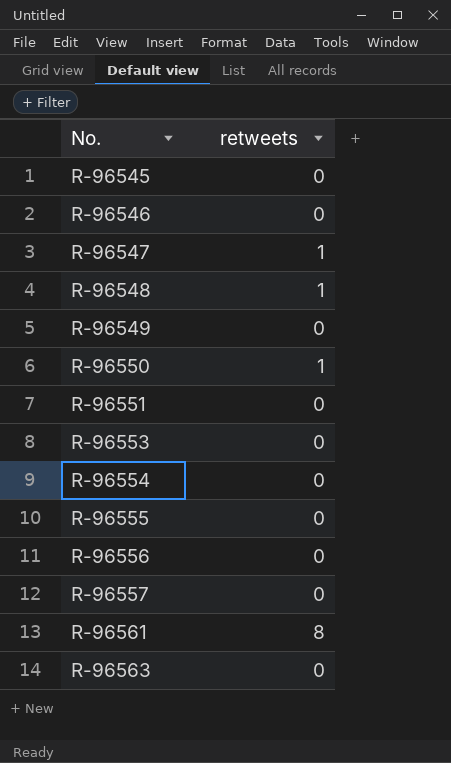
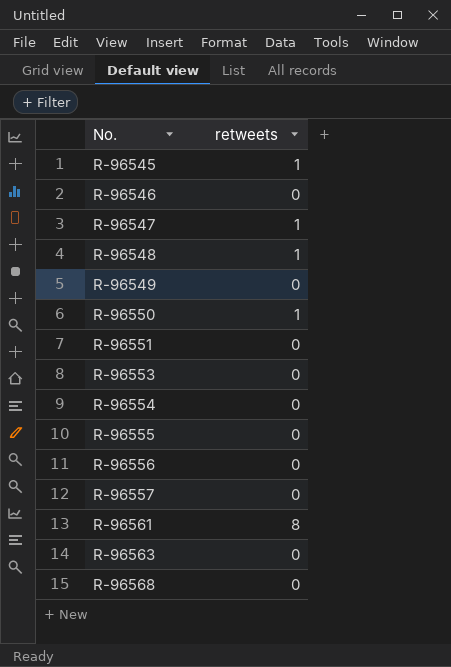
R-96545 | retweets: 0 -> 1
row R-96568: none -> 0

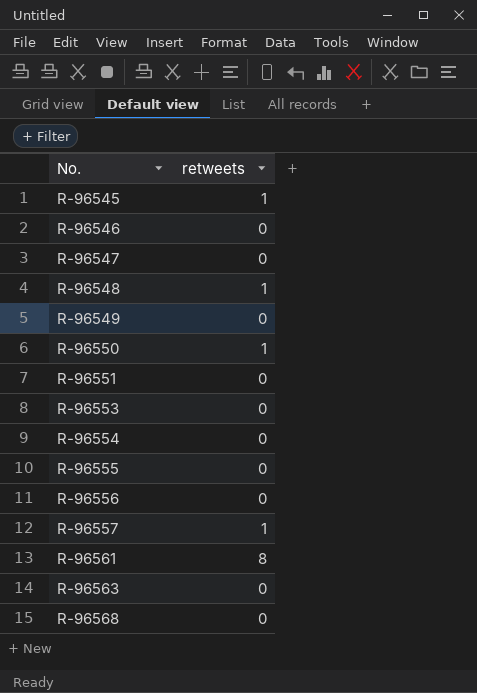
R-96547 | retweets: 1 -> 0
R-96557 | retweets: 0 -> 1

